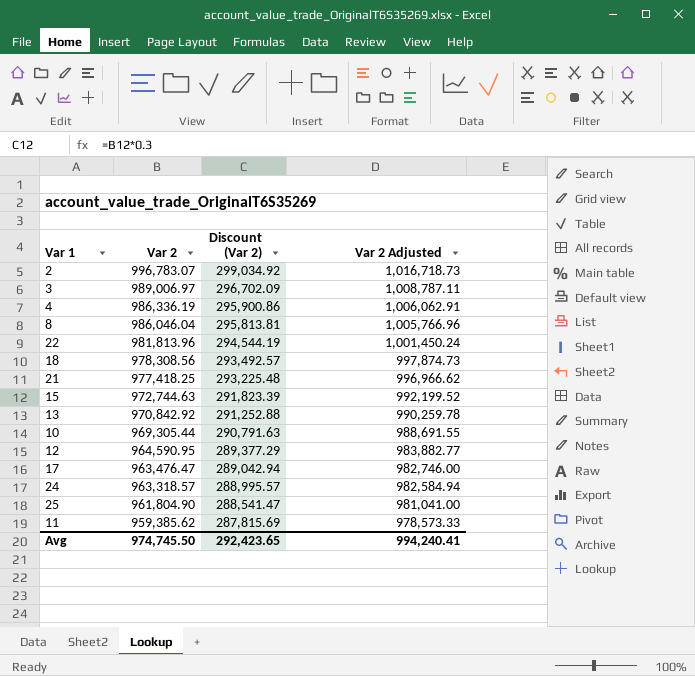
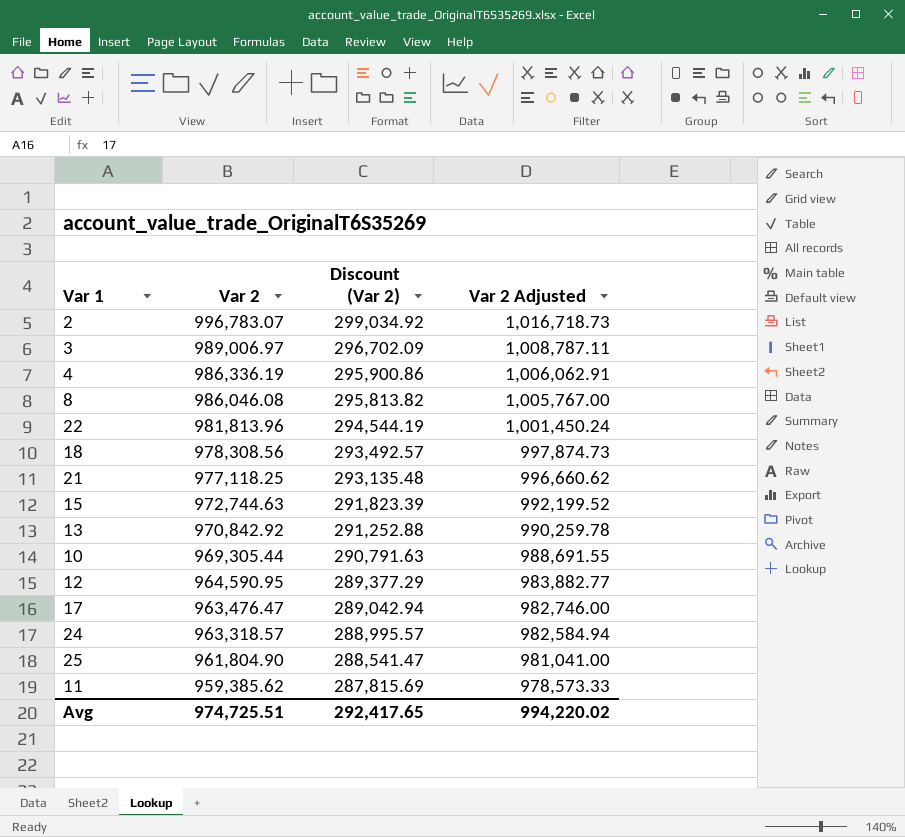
8 | Var 2: 986,046.04 -> 986,046.08
8 | Discount (Var 2): 295,813.81 -> 295,813.82
8 | Var 2 Adjusted: 1,005,766.96 -> 1,005,767.00
21 | Var 2: 977,418.25 -> 977,118.25
21 | Discount (Var 2): 293,225.48 -> 293,135.48
21 | Var 2 Adjusted: 996,966.62 -> 996,660.62
Avg | Var 2: 974,745.50 -> 974,725.51
Avg | Discount (Var 2): 292,423.65 -> 292,417.65
Avg | Var 2 Adjusted: 994,240.41 -> 994,220.02

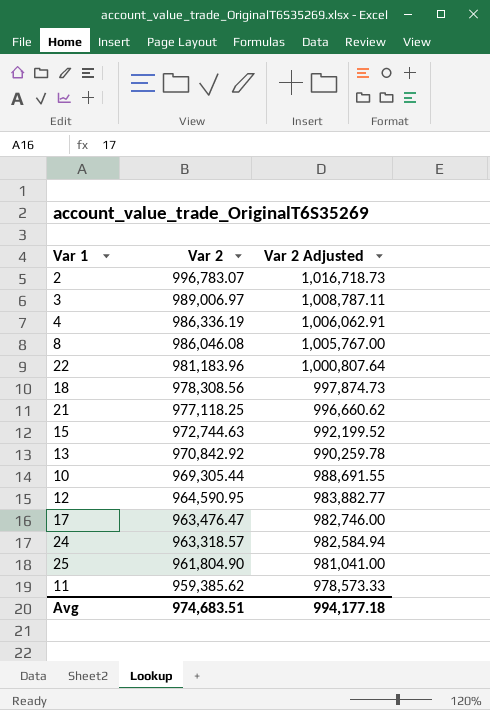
column Discount (Var 2) | formula: [Var 2] * 0.3 -> none
22 | Var 2: 981,813.96 -> 981,183.96
22 | Var 2 Adjusted: 1,001,450.24 -> 1,000,807.64
Avg | Var 2: 974,725.51 -> 974,683.51
Avg | Var 2 Adjusted: 994,220.02 -> 994,177.18

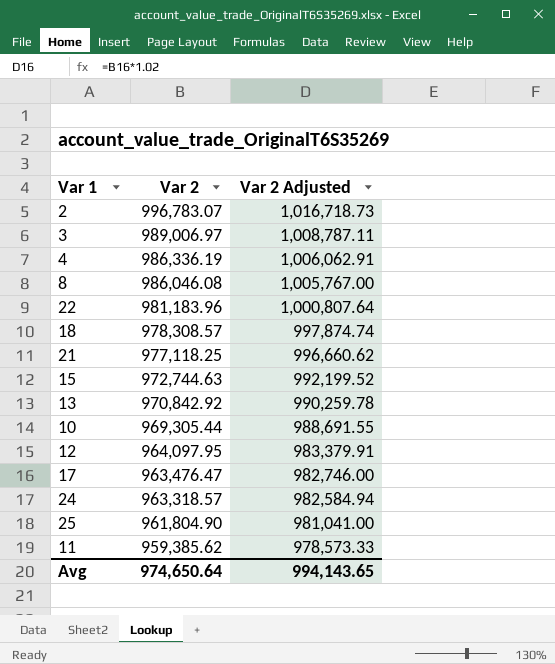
18 | Var 2: 978,308.56 -> 978,308.57
18 | Var 2 Adjusted: 997,874.73 -> 997,874.74
12 | Var 2: 964,590.95 -> 964,097.95
12 | Var 2 Adjusted: 983,882.77 -> 983,379.91
Avg | Var 2: 974,683.51 -> 974,650.64
Avg | Var 2 Adjusted: 994,177.18 -> 994,143.65

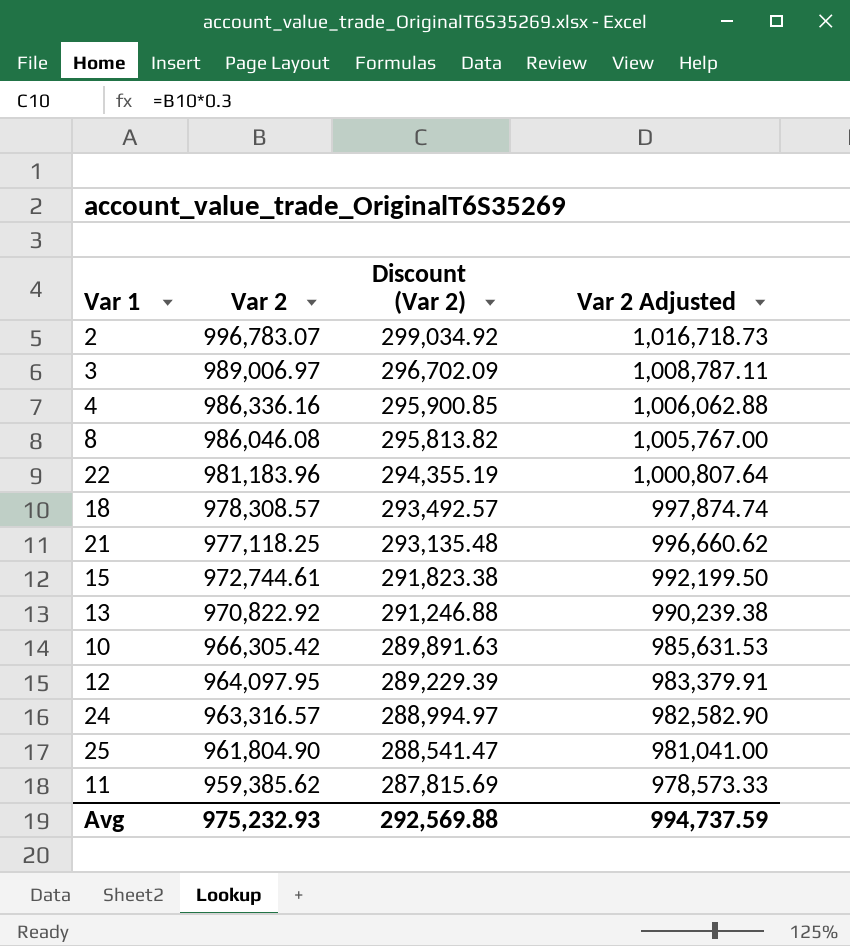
column Discount (Var 2) | formula: none -> [Var 2] * 0.3
row 17: 963,476.47 | 982,746.00 -> none
4 | Var 2: 986,336.19 -> 986,336.16
4 | Var 2 Adjusted: 1,006,062.91 -> 1,006,062.88
15 | Var 2: 972,744.63 -> 972,744.61
15 | Var 2 Adjusted: 992,199.52 -> 992,199.50
13 | Var 2: 970,842.92 -> 970,822.92
13 | Var 2 Adjusted: 990,259.78 -> 990,239.38
10 | Var 2: 969,305.44 -> 966,305.42
10 | Var 2 Adjusted: 988,691.55 -> 985,631.53
24 | Var 2: 963,318.57 -> 963,316.57
24 | Var 2 Adjusted: 982,584.94 -> 982,582.90
Avg | Var 2: 974,650.64 -> 975,232.93
Avg | Var 2 Adjusted: 994,143.65 -> 994,737.59

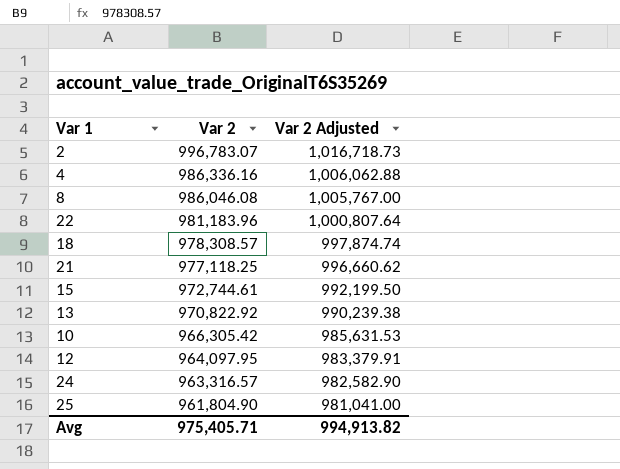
column Discount (Var 2) | formula: [Var 2] * 0.3 -> none
row 3: 989,006.97 | 296,702.09 | 1,008,787.11 -> none
row 11: 959,385.62 | 287,815.69 | 978,573.33 -> none
Avg | Var 2: 975,232.93 -> 975,405.71
Avg | Var 2 Adjusted: 994,737.59 -> 994,913.82

